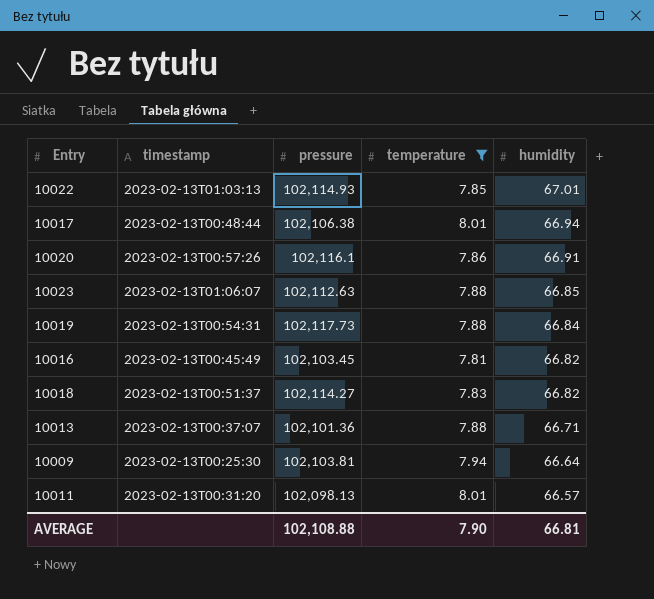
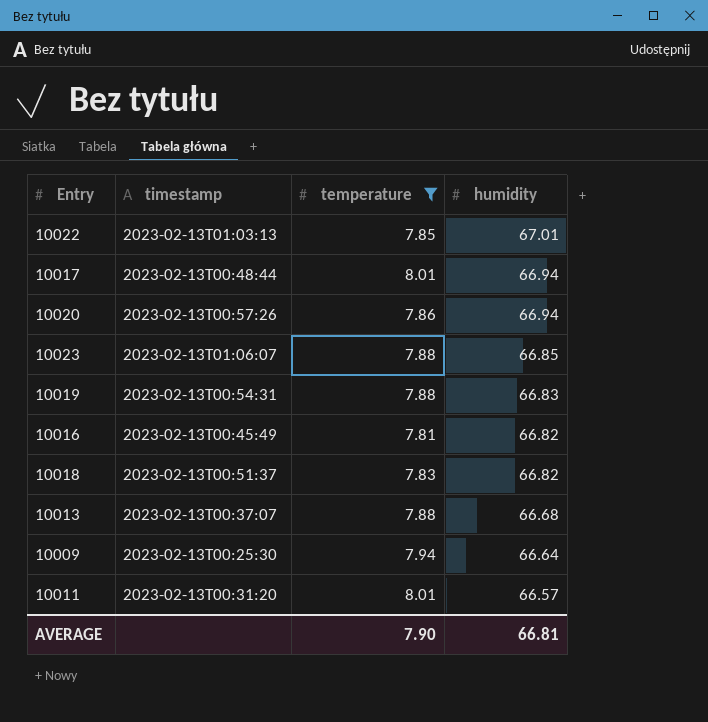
column pressure | position: 3 -> none
10020 | humidity: 66.91 -> 66.94
10019 | humidity: 66.84 -> 66.83
10013 | humidity: 66.71 -> 66.68

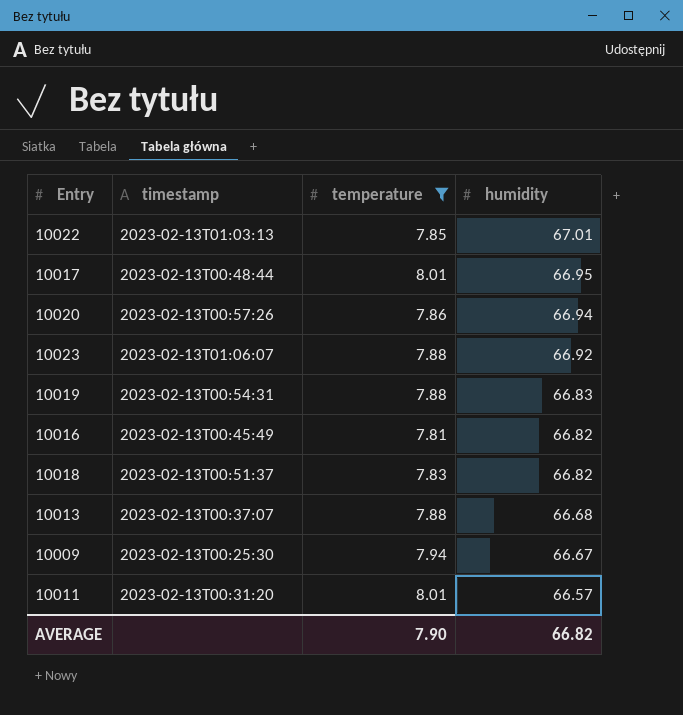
10017 | humidity: 66.94 -> 66.95
10023 | humidity: 66.85 -> 66.92
10009 | humidity: 66.64 -> 66.67
AVERAGE | humidity: 66.81 -> 66.82

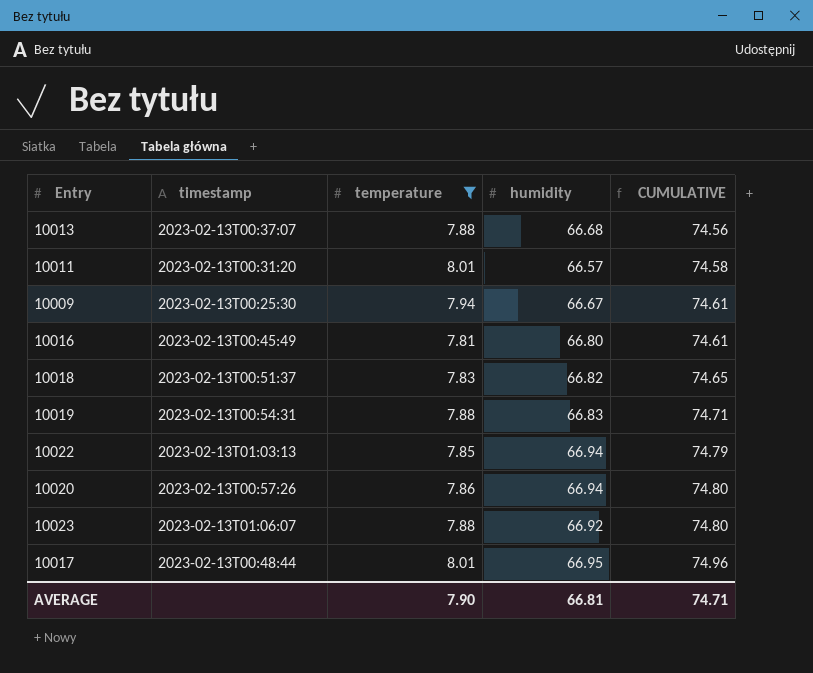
row order: humidity descending -> CUMULATIVE ascending
column CUMULATIVE | formula: none -> [temperature] + [humidity]
10016 | humidity: 66.82 -> 66.80
10022 | humidity: 67.01 -> 66.94
AVERAGE | humidity: 66.82 -> 66.81

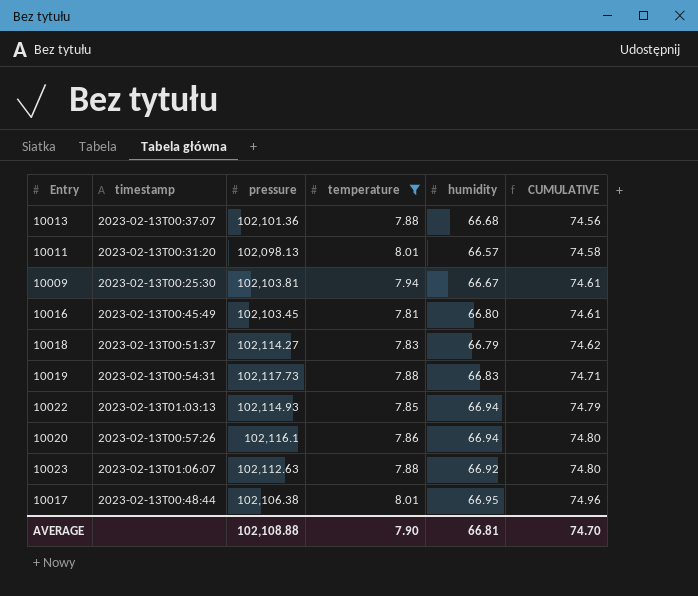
column pressure | position: none -> 3
10018 | humidity: 66.82 -> 66.79
10018 | CUMULATIVE: 74.65 -> 74.62
AVERAGE | CUMULATIVE: 74.71 -> 74.70

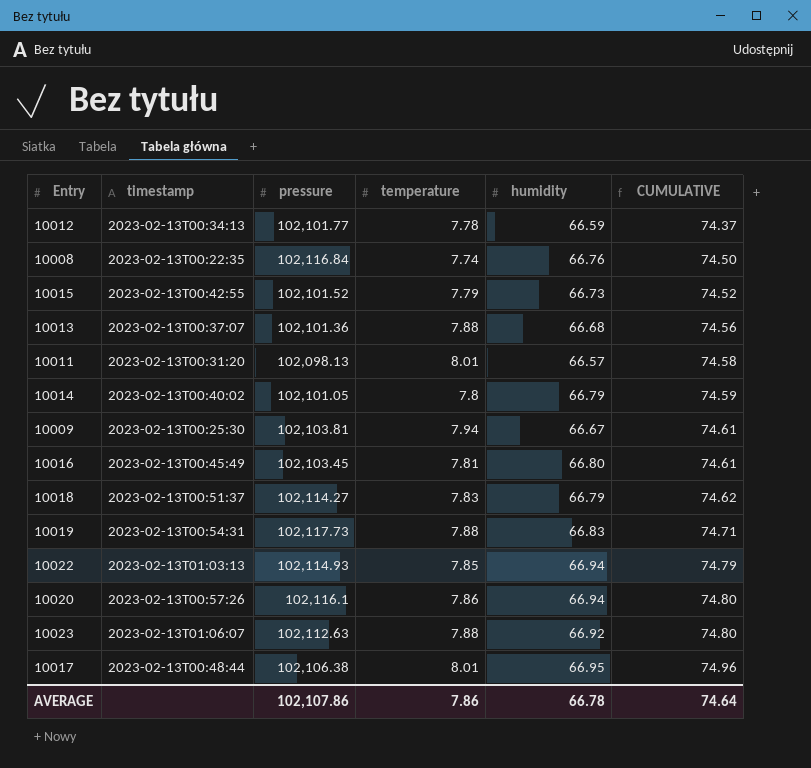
filter: temperature >= 7.81 -> none
AVERAGE | pressure: 102,108.88 -> 102,107.86
AVERAGE | temperature: 7.90 -> 7.86
AVERAGE | humidity: 66.81 -> 66.78
AVERAGE | CUMULATIVE: 74.70 -> 74.64

